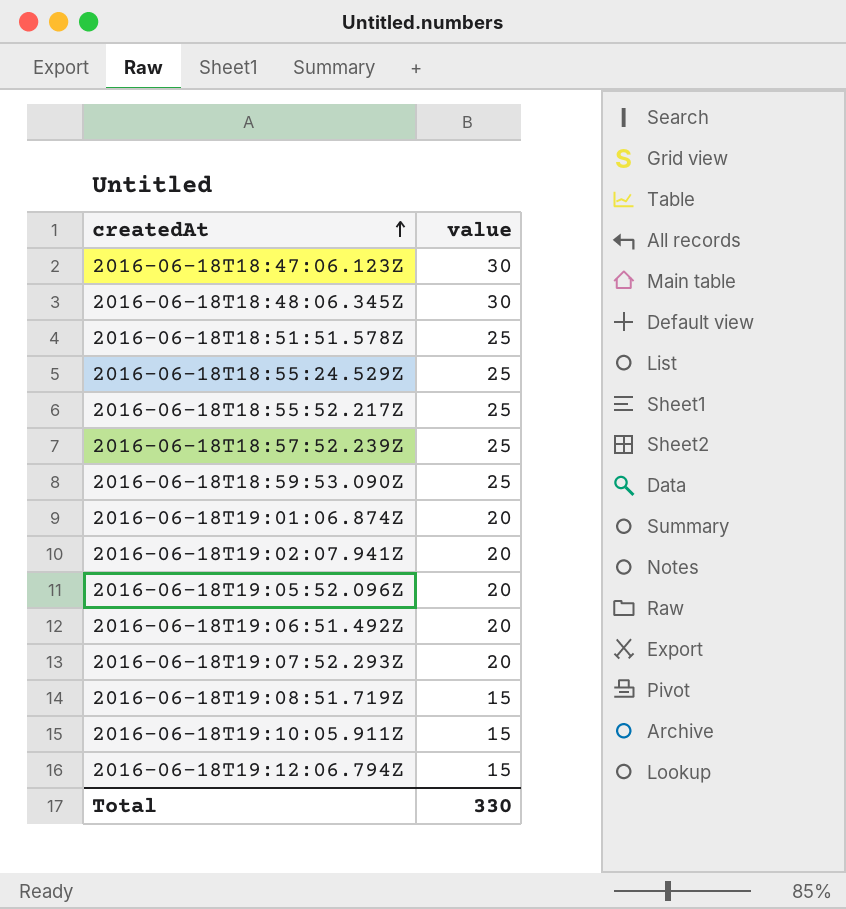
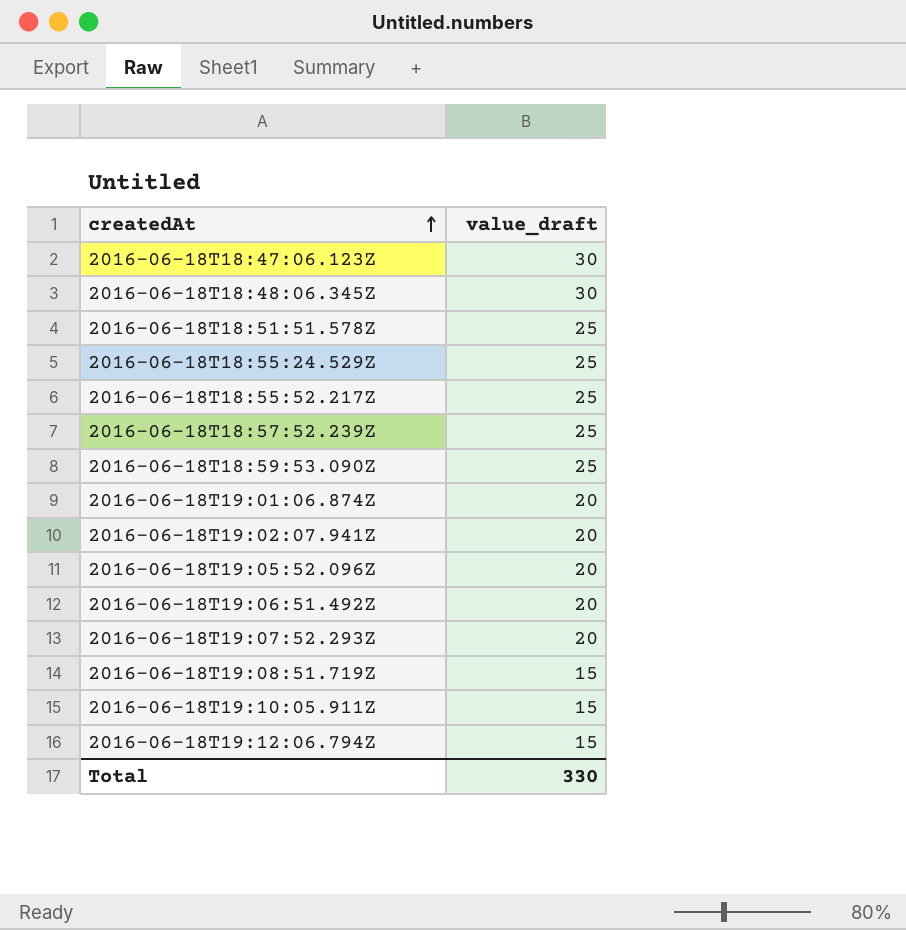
column name: value -> value_draft

